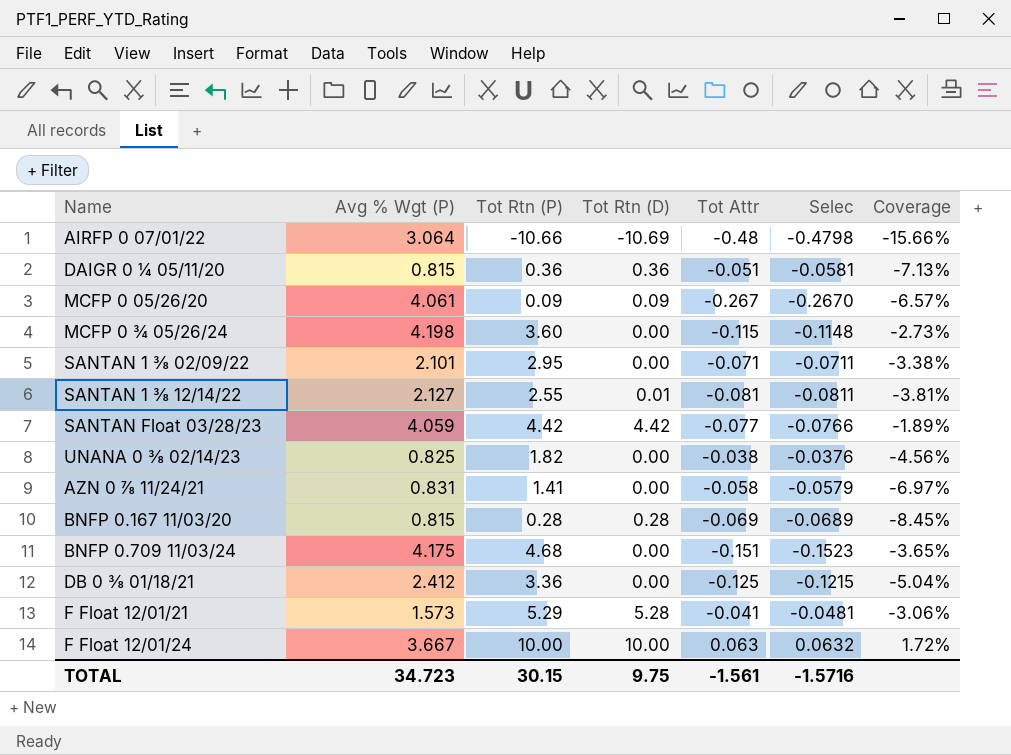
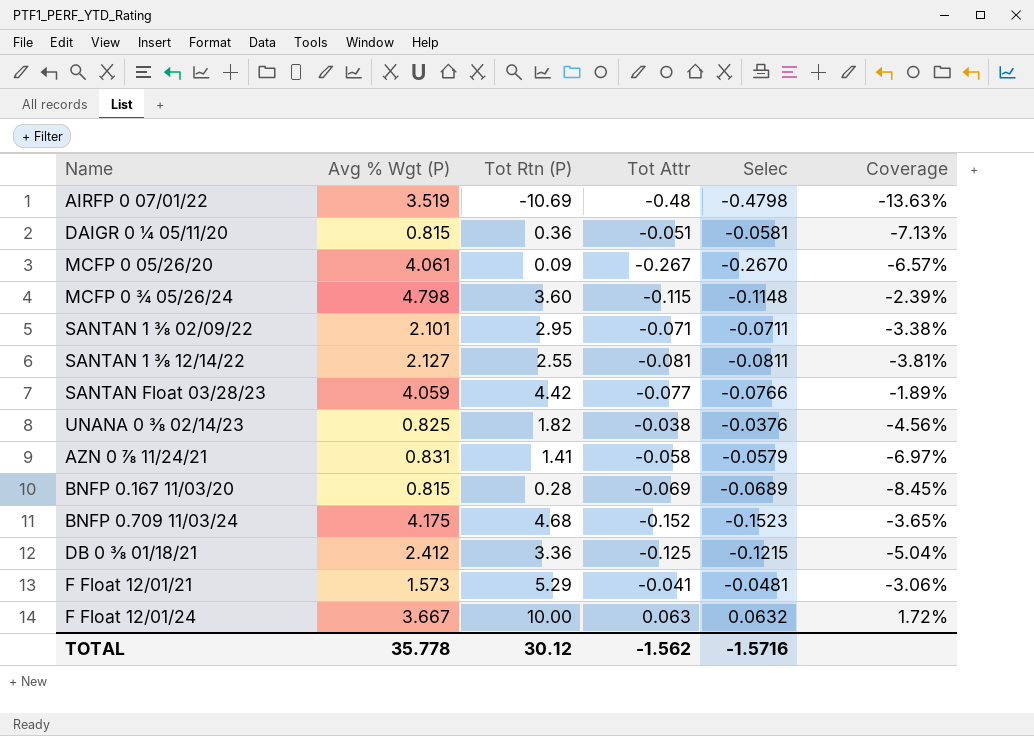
column Tot Rtn (D) | position: 4 -> none
AIRFP 0 07/01/22 | Avg % Wgt (P): 3.064 -> 3.519
AIRFP 0 07/01/22 | Tot Rtn (P): -10.66 -> -10.69
AIRFP 0 07/01/22 | Coverage: -15.66% -> -13.63%
MCFP 0 ¾ 05/26/24 | Avg % Wgt (P): 4.198 -> 4.798
MCFP 0 ¾ 05/26/24 | Coverage: -2.73% -> -2.39%
BNFP 0.709 11/03/24 | Tot Attr: -0.151 -> -0.152
TOTAL | Avg % Wgt (P): 34.723 -> 35.778
TOTAL | Tot Rtn (P): 30.15 -> 30.12
TOTAL | Tot Attr: -1.561 -> -1.562

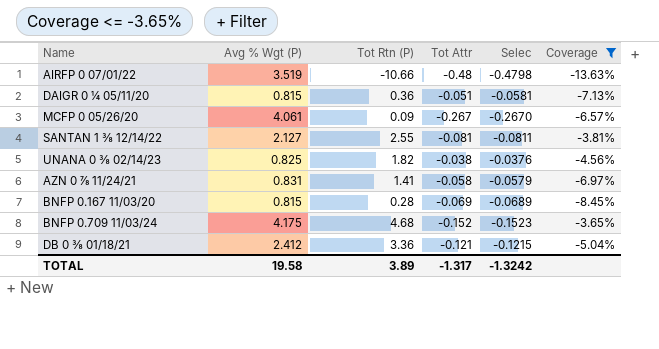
filter: none -> Coverage <= -3.65%
AIRFP 0 07/01/22 | Tot Rtn (P): -10.69 -> -10.66
DB 0 ⅜ 01/18/21 | Tot Attr: -0.125 -> -0.121
TOTAL | Avg % Wgt (P): 35.778 -> 19.58
TOTAL | Tot Rtn (P): 30.12 -> 3.89
TOTAL | Tot Attr: -1.562 -> -1.317
TOTAL | Selec: -1.5716 -> -1.3242

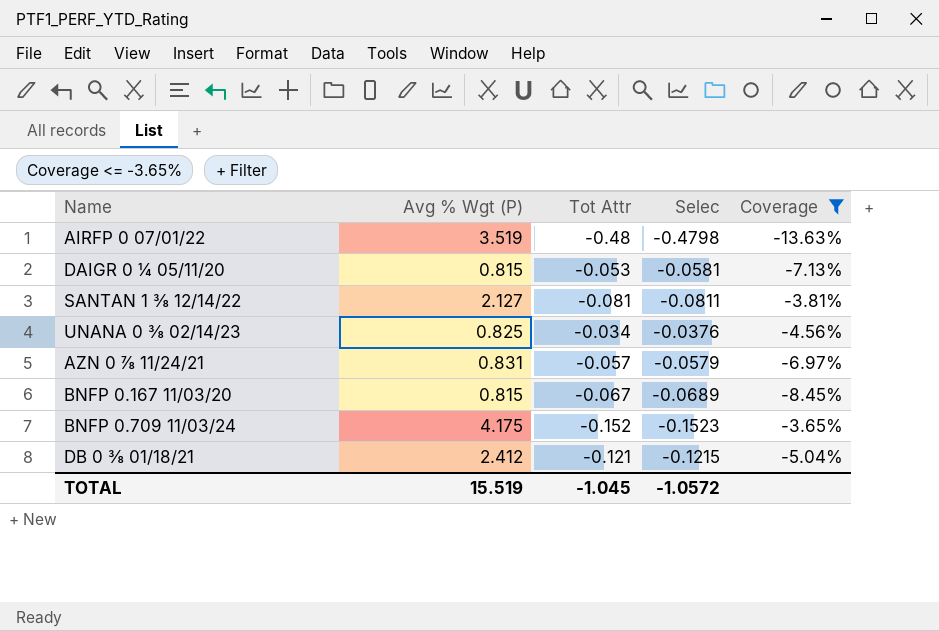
column Tot Rtn (P) | position: 3 -> none
row MCFP 0 05/26/20: 4.061 | 0.09 | -0.267 | -0.2670 | -6.57% -> none
DAIGR 0 ¼ 05/11/20 | Tot Attr: -0.051 -> -0.053
UNANA 0 ⅜ 02/14/23 | Tot Attr: -0.038 -> -0.034
AZN 0 ⅞ 11/24/21 | Tot Attr: -0.058 -> -0.057
BNFP 0.167 11/03/20 | Tot Attr: -0.069 -> -0.067
TOTAL | Avg % Wgt (P): 19.58 -> 15.519
TOTAL | Tot Attr: -1.317 -> -1.045
TOTAL | Selec: -1.3242 -> -1.0572

